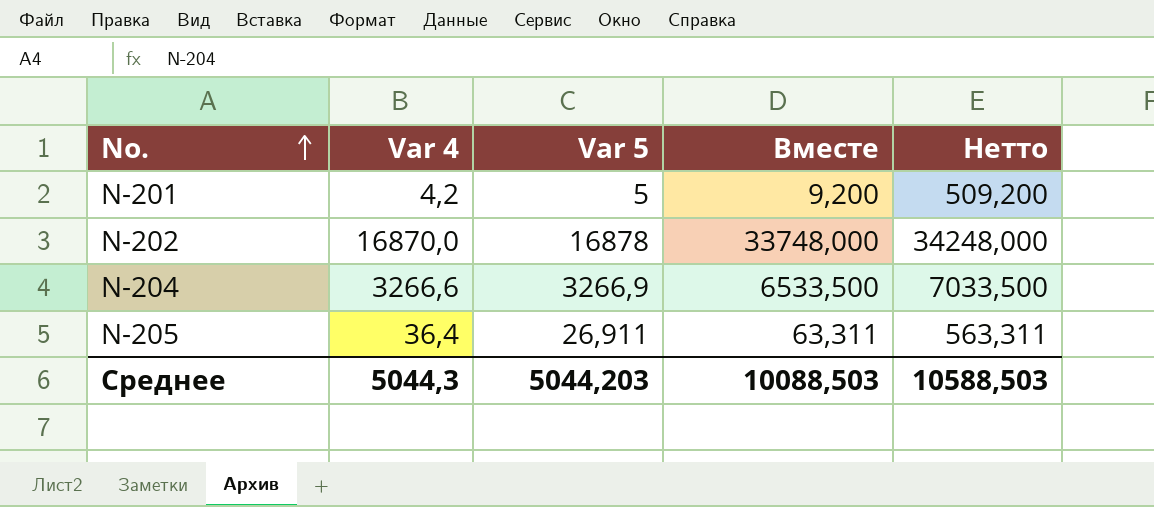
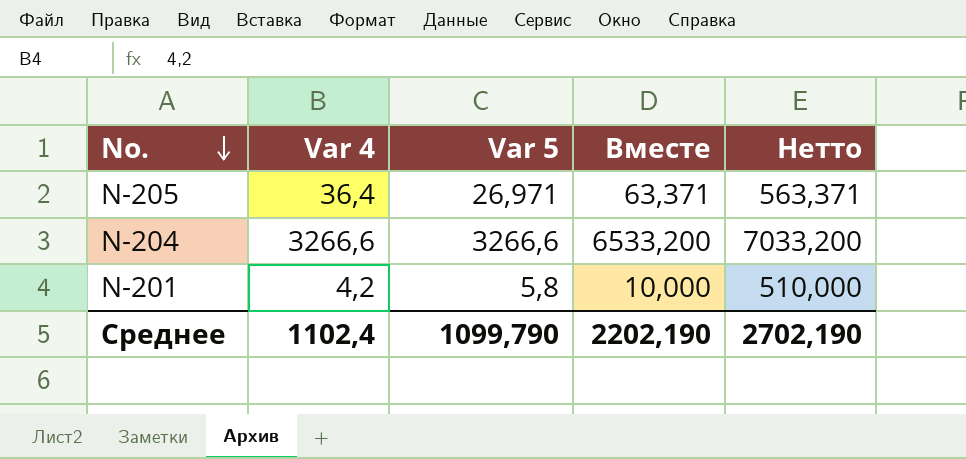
row order: No. ascending -> No. descending
row N-202: 16870,0 | 16878 | 33748,000 | 34248,000 -> none
N-205 | Var 5: 26,911 -> 26,971
N-205 | Вместе: 63,311 -> 63,371
N-205 | Нетто: 563,311 -> 563,371
N-204 | Var 5: 3266,9 -> 3266,6
N-204 | Вместе: 6533,500 -> 6533,200
N-204 | Нетто: 7033,500 -> 7033,200
N-201 | Var 5: 5 -> 5,8
N-201 | Вместе: 9,200 -> 10,000
N-201 | Нетто: 509,200 -> 510,000
Среднее | Var 4: 5044,3 -> 1102,4
Среднее | Var 5: 5044,203 -> 1099,790
Среднее | Вместе: 10088,503 -> 2202,190
Среднее | Нетто: 10588,503 -> 2702,190

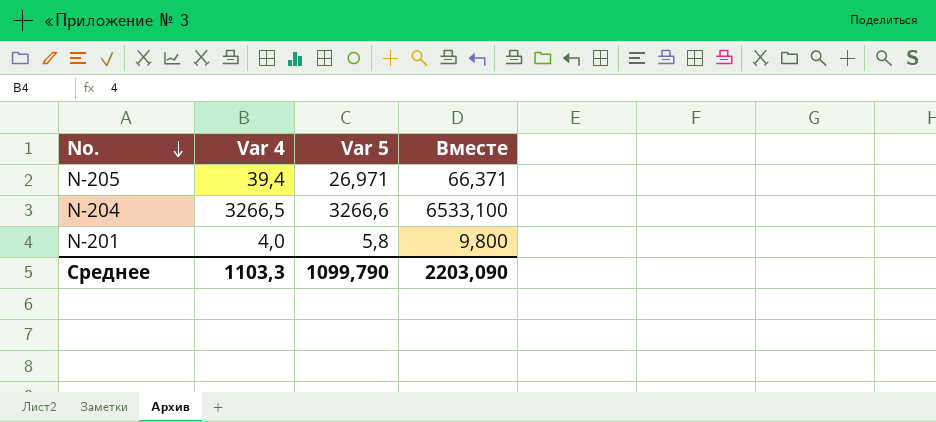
column Нетто | formula: [Вместе] + 500 -> none
N-205 | Var 4: 36,4 -> 39,4
N-205 | Вместе: 63,371 -> 66,371
N-204 | Var 4: 3266,6 -> 3266,5
N-204 | Вместе: 6533,200 -> 6533,100
N-201 | Var 4: 4,2 -> 4,0
N-201 | Вместе: 10,000 -> 9,800
Среднее | Var 4: 1102,4 -> 1103,3
Среднее | Вместе: 2202,190 -> 2203,090

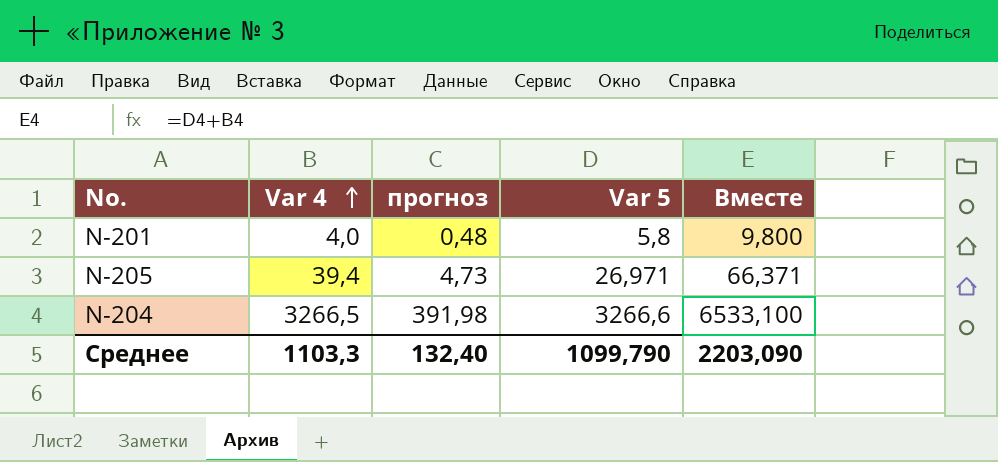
row order: No. descending -> Var 4 ascending
column прогноз | formula: none -> [Var 4] * 0,12

